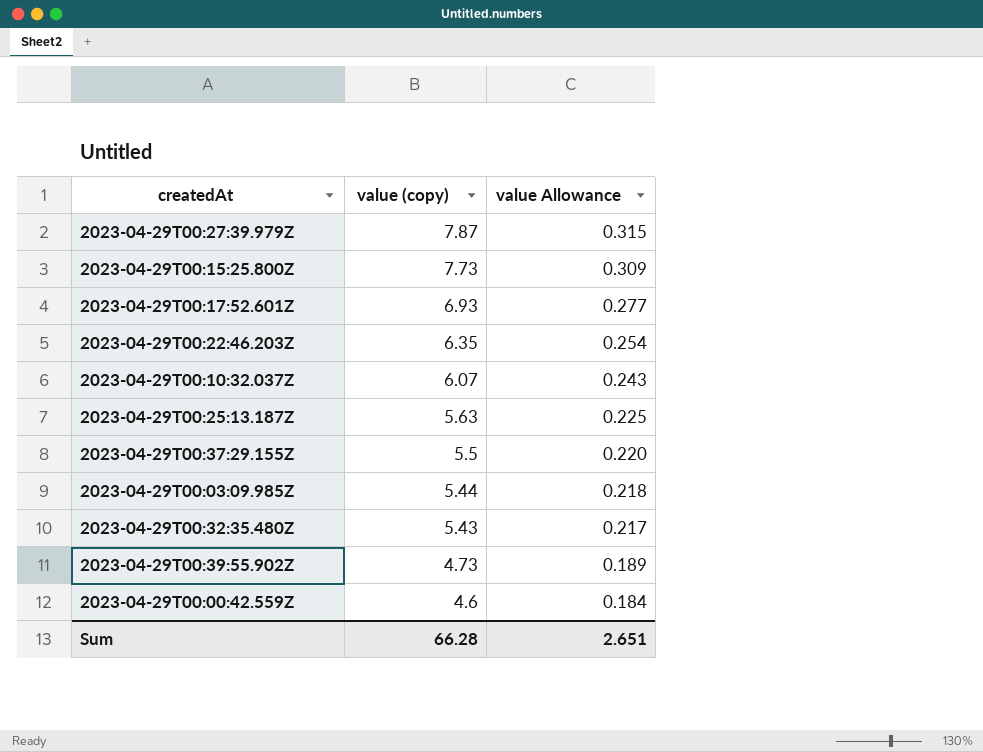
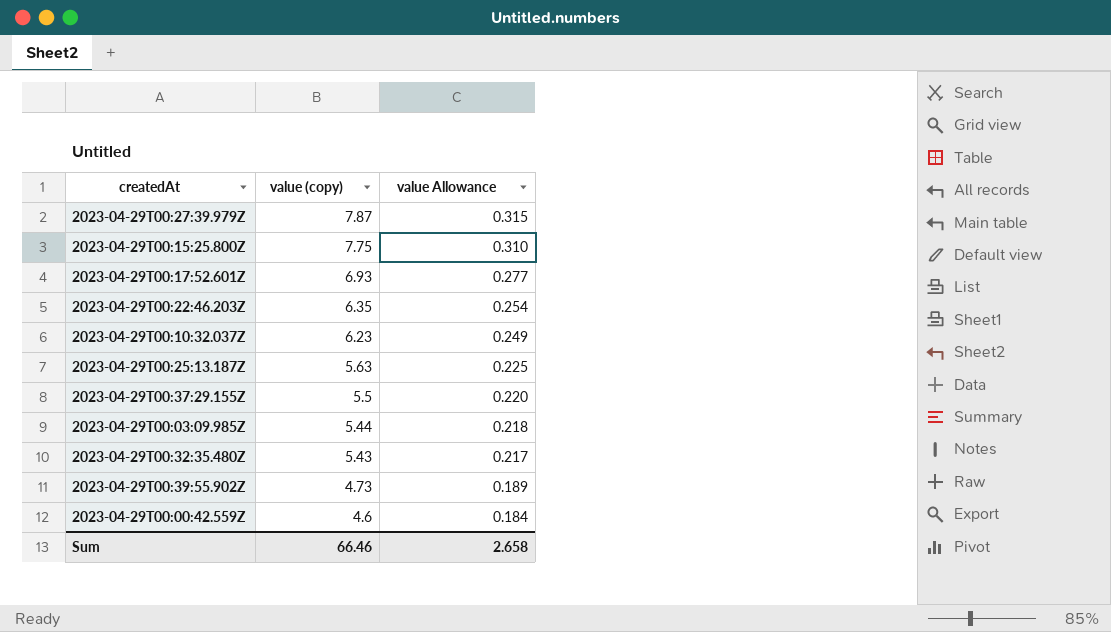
2023-04-29T00:15:25.800Z | value (copy): 7.73 -> 7.75
2023-04-29T00:15:25.800Z | value Allowance: 0.309 -> 0.310
2023-04-29T00:10:32.037Z | value (copy): 6.07 -> 6.23
2023-04-29T00:10:32.037Z | value Allowance: 0.243 -> 0.249
Sum | value (copy): 66.28 -> 66.46
Sum | value Allowance: 2.651 -> 2.658

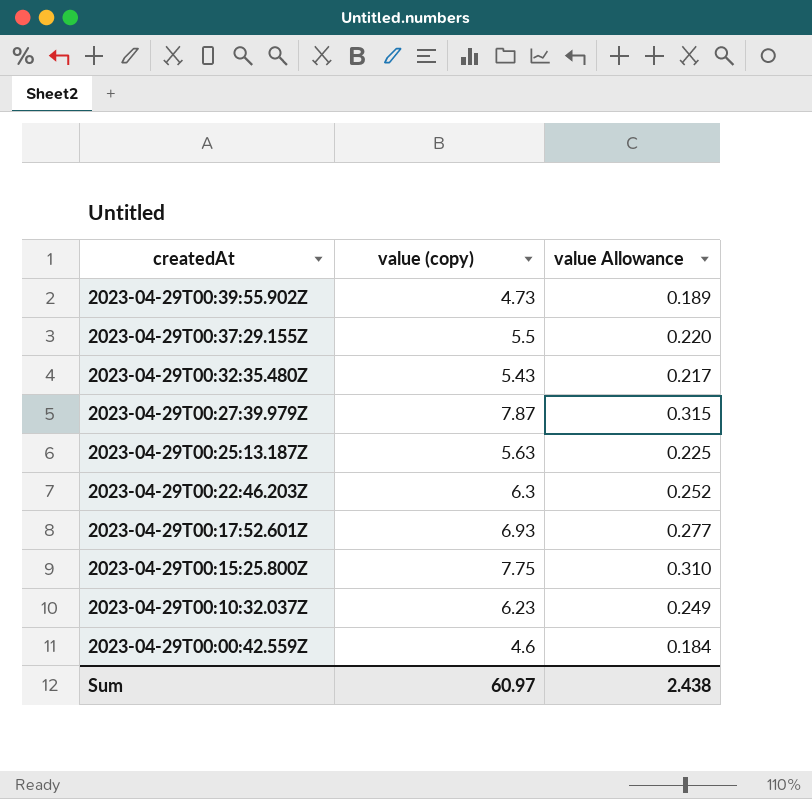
row order: value (copy) descending -> createdAt descending
row 2023-04-29T00:03:09.985Z: 5.44 | 0.218 -> none
2023-04-29T00:22:46.203Z | value (copy): 6.35 -> 6.3
2023-04-29T00:22:46.203Z | value Allowance: 0.254 -> 0.252
Sum | value (copy): 66.46 -> 60.97
Sum | value Allowance: 2.658 -> 2.438

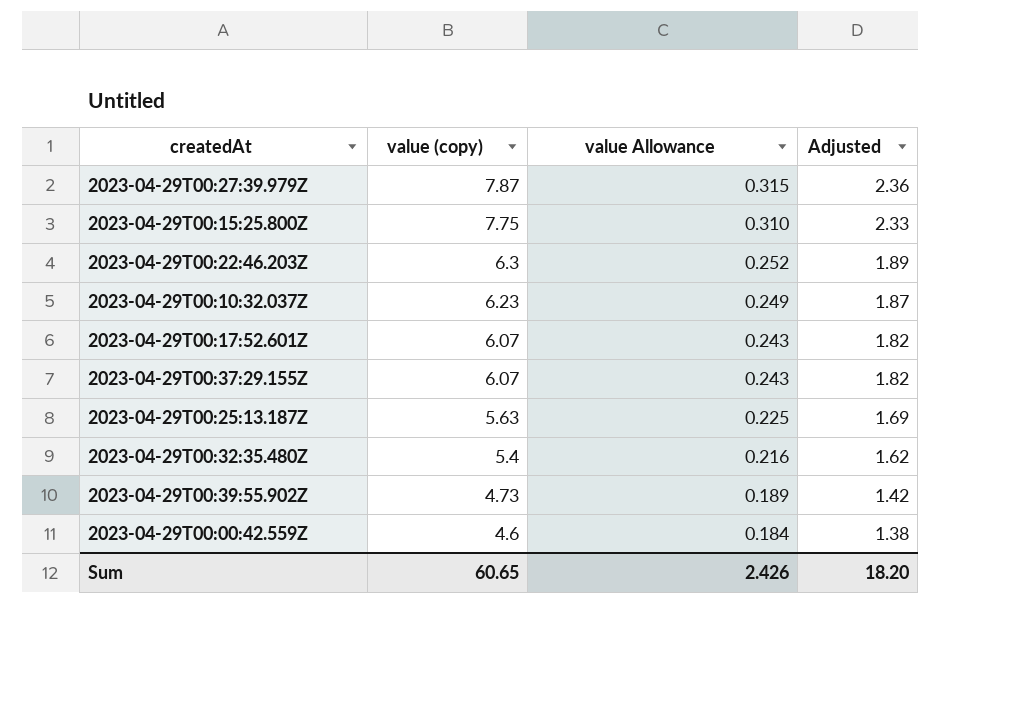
row order: createdAt descending -> value (copy) descending
column Adjusted | formula: none -> [value (copy)] * 0.3
2023-04-29T00:17:52.601Z | value (copy): 6.93 -> 6.07
2023-04-29T00:17:52.601Z | value Allowance: 0.277 -> 0.243
2023-04-29T00:37:29.155Z | value (copy): 5.5 -> 6.07
2023-04-29T00:37:29.155Z | value Allowance: 0.220 -> 0.243
2023-04-29T00:32:35.480Z | value (copy): 5.43 -> 5.4
2023-04-29T00:32:35.480Z | value Allowance: 0.217 -> 0.216
Sum | value (copy): 60.97 -> 60.65
Sum | value Allowance: 2.438 -> 2.426

